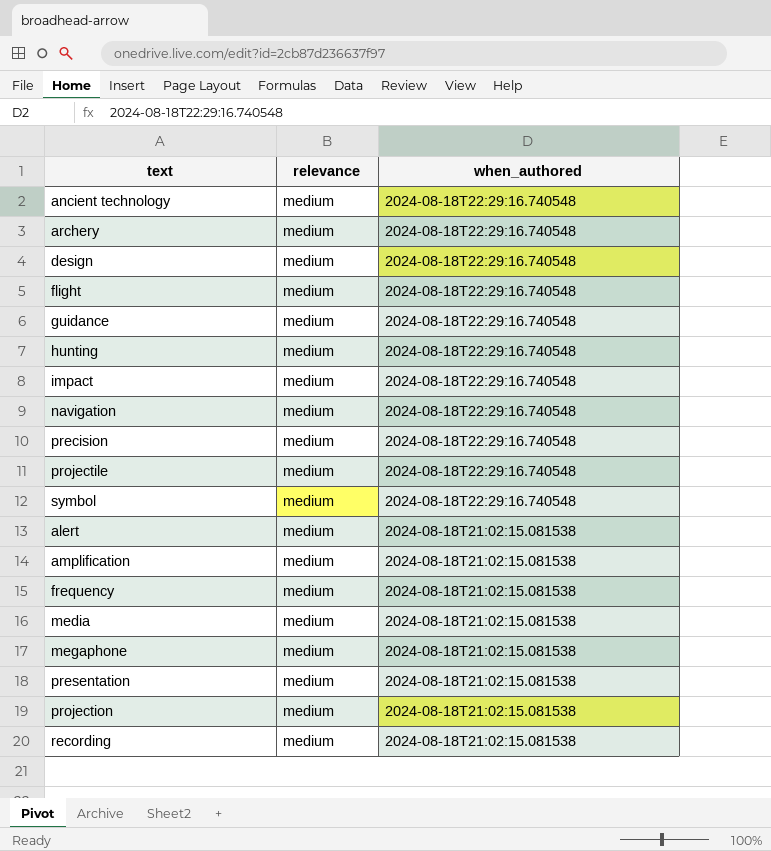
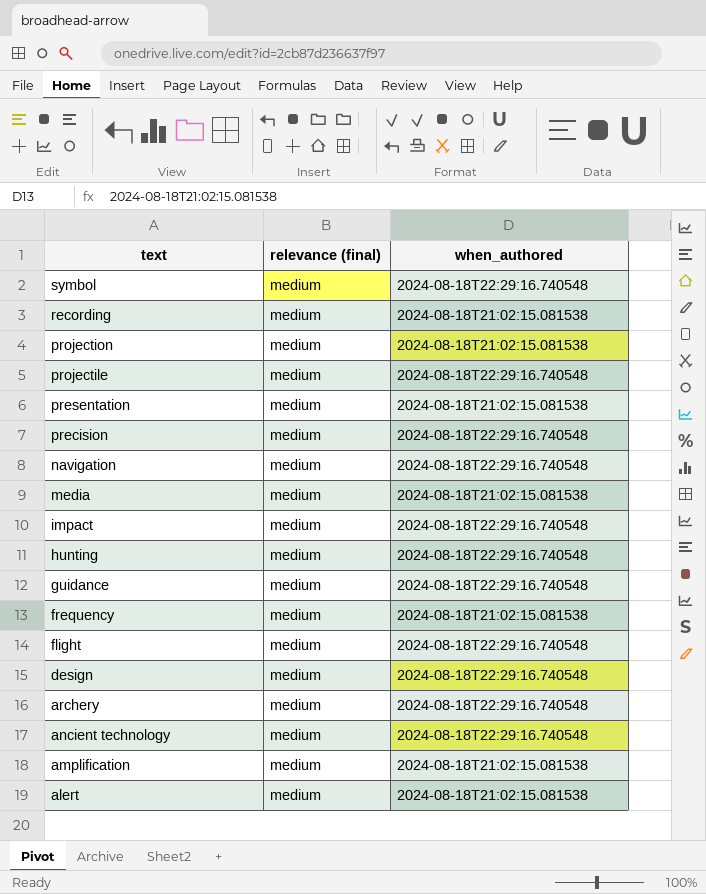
row order: when_authored descending -> text descending
column name: relevance -> relevance (final)
row megaphone: medium | 2024-08-18T21:02:15.081538 -> none

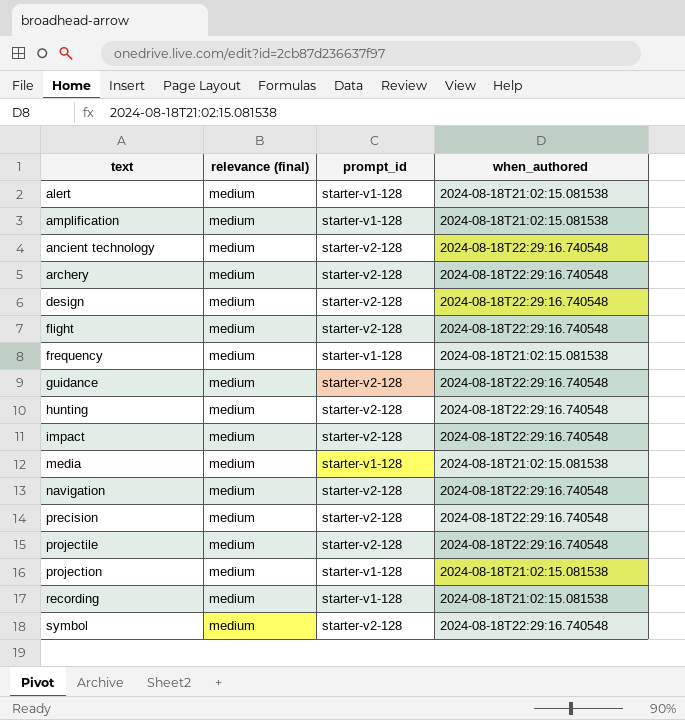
row order: text descending -> text ascending
column prompt_id | position: none -> 3
row presentation: medium | 2024-08-18T21:02:15.081538 -> none

